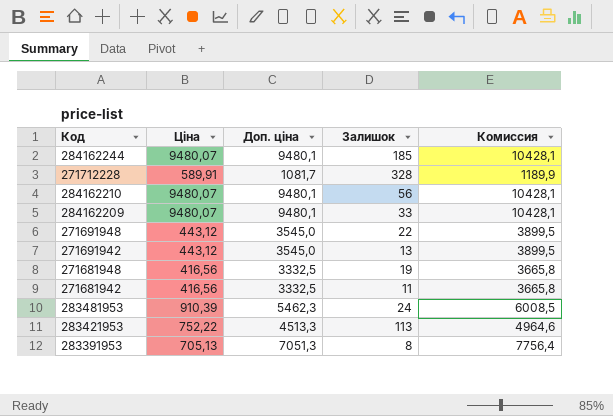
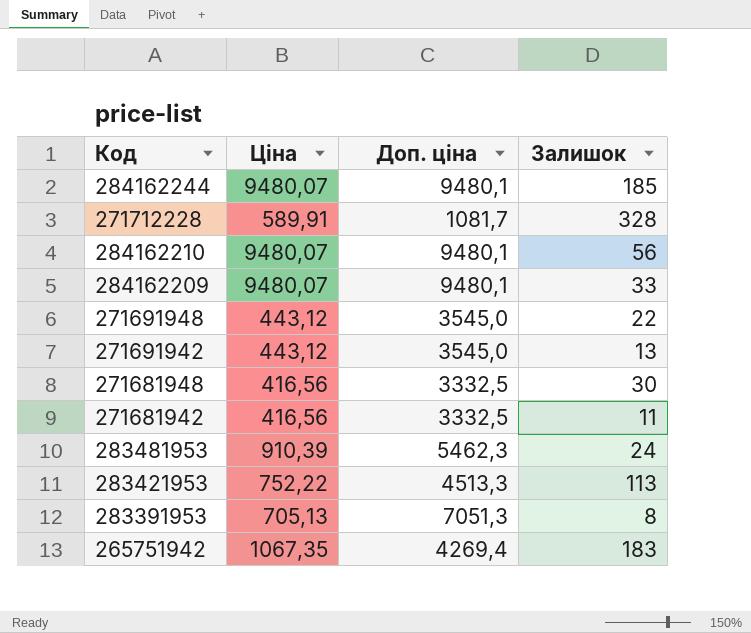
column Комиссия | formula: [Доп. ціна] * 1,1 -> none
271681948 | Залишок: 19 -> 30
row 265751942: none -> 1067,35 | 4269,4 | 183

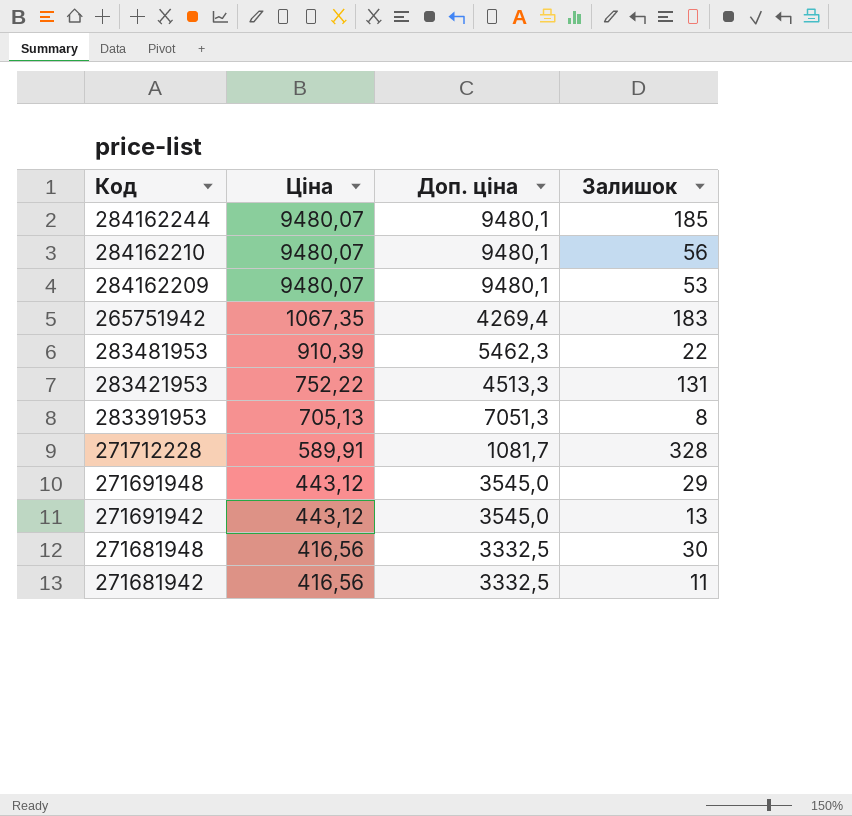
row order: none -> Ціна descending
284162209 | Залишок: 33 -> 53
283481953 | Залишок: 24 -> 22
283421953 | Залишок: 113 -> 131
271691948 | Залишок: 22 -> 29

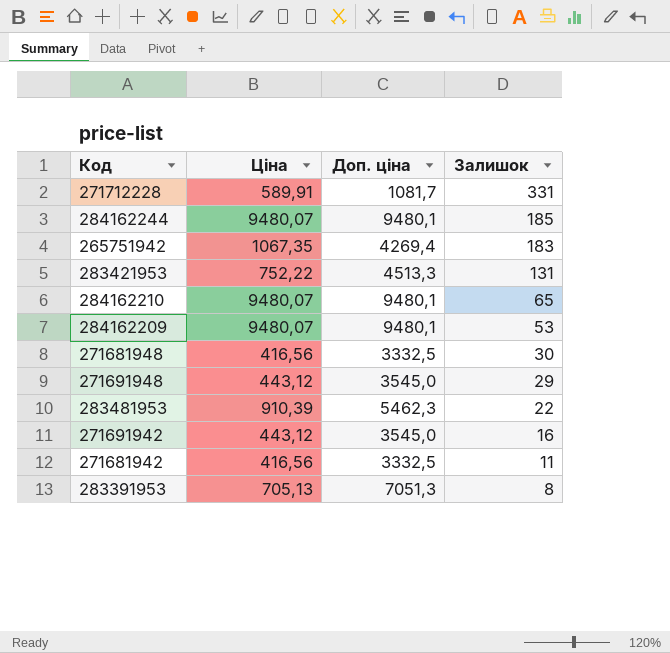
row order: Ціна descending -> Залишок descending
271712228 | Залишок: 328 -> 331
284162210 | Залишок: 56 -> 65
271691942 | Залишок: 13 -> 16

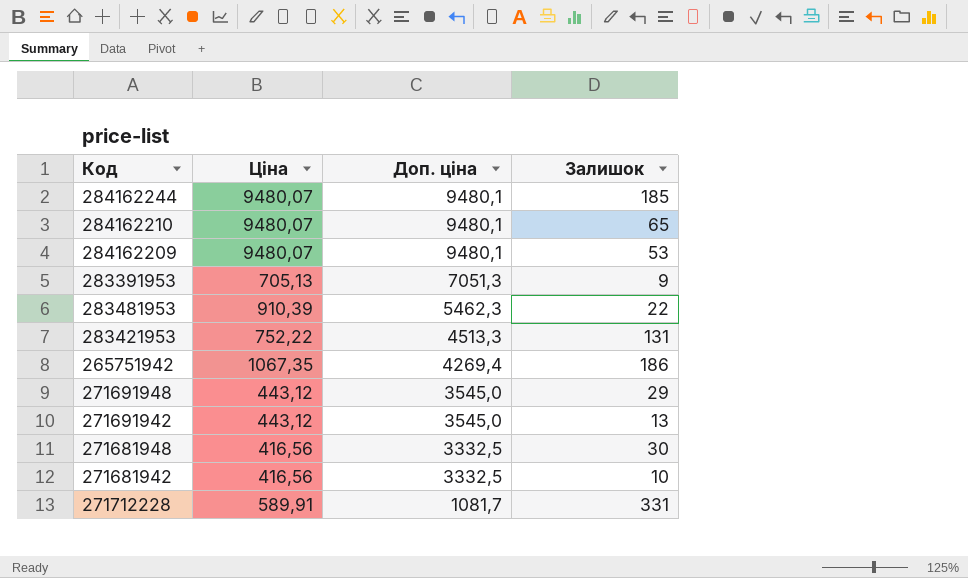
row order: Залишок descending -> Доп. ціна descending
283391953 | Залишок: 8 -> 9
265751942 | Залишок: 183 -> 186
271691942 | Залишок: 16 -> 13
271681942 | Залишок: 11 -> 10

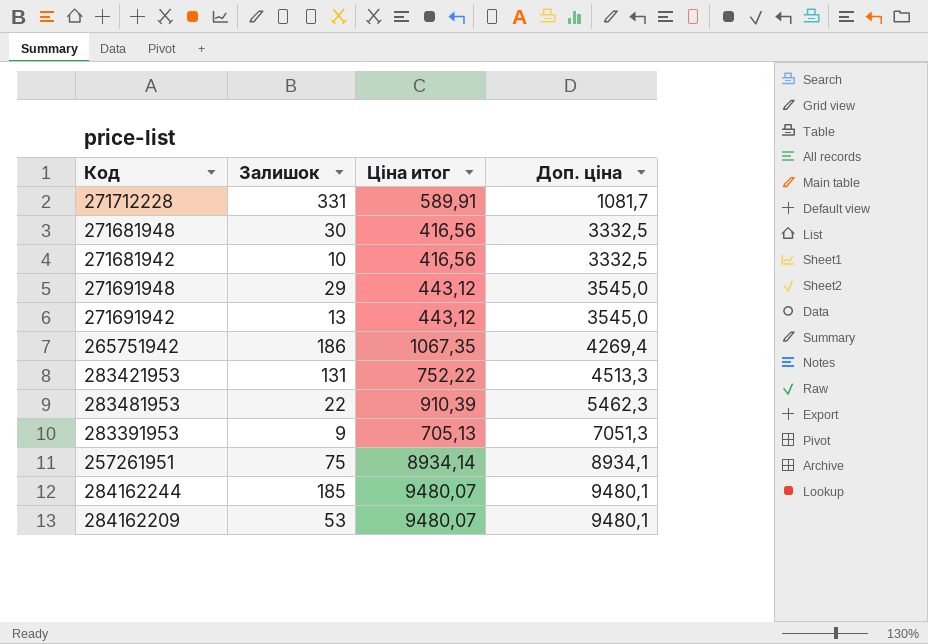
row order: Доп. ціна descending -> Доп. ціна ascending
column Залишок | position: 4 -> 2
column name: Ціна -> Ціна итог
row 284162210: 9480,07 | 9480,1 | 65 -> none
row 257261951: none -> 75 | 8934,14 | 8934,1

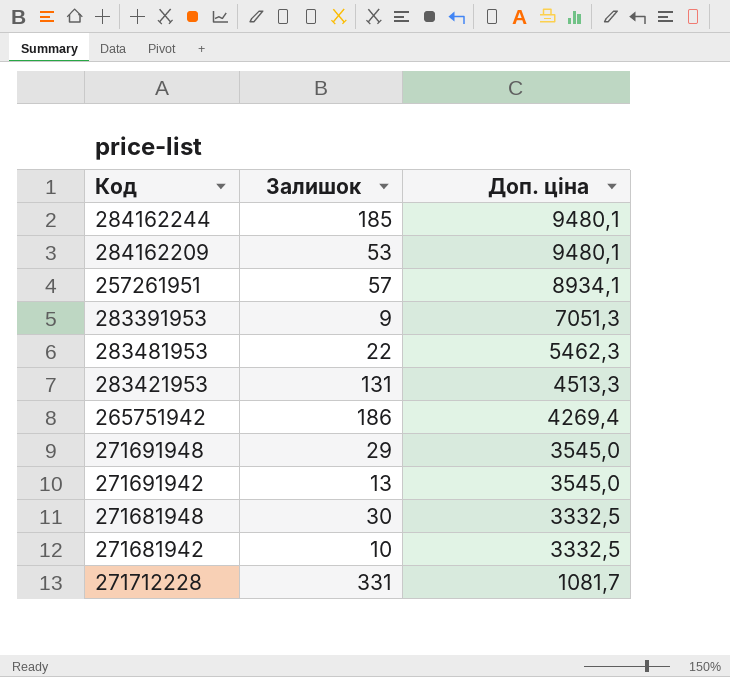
row order: Доп. ціна ascending -> Доп. ціна descending
column Ціна итог | position: 3 -> none
257261951 | Залишок: 75 -> 57

